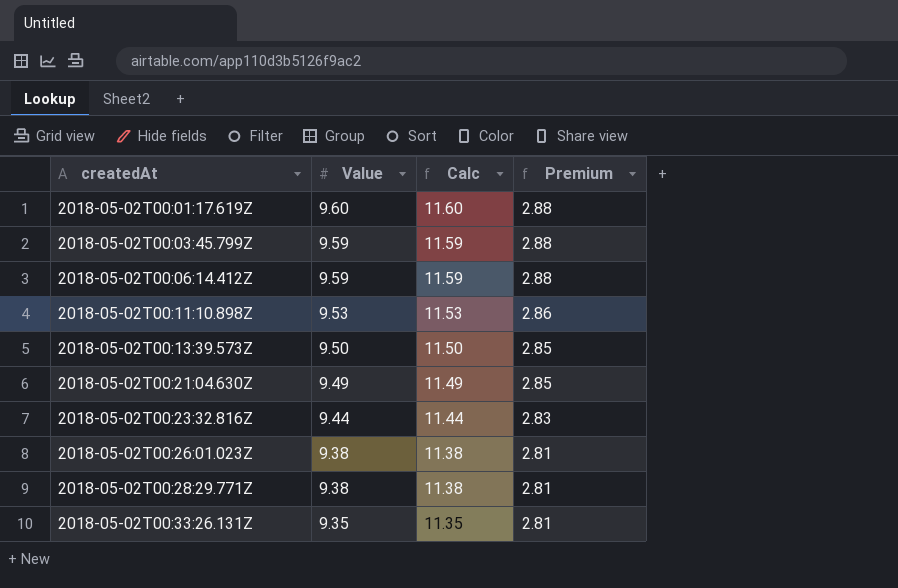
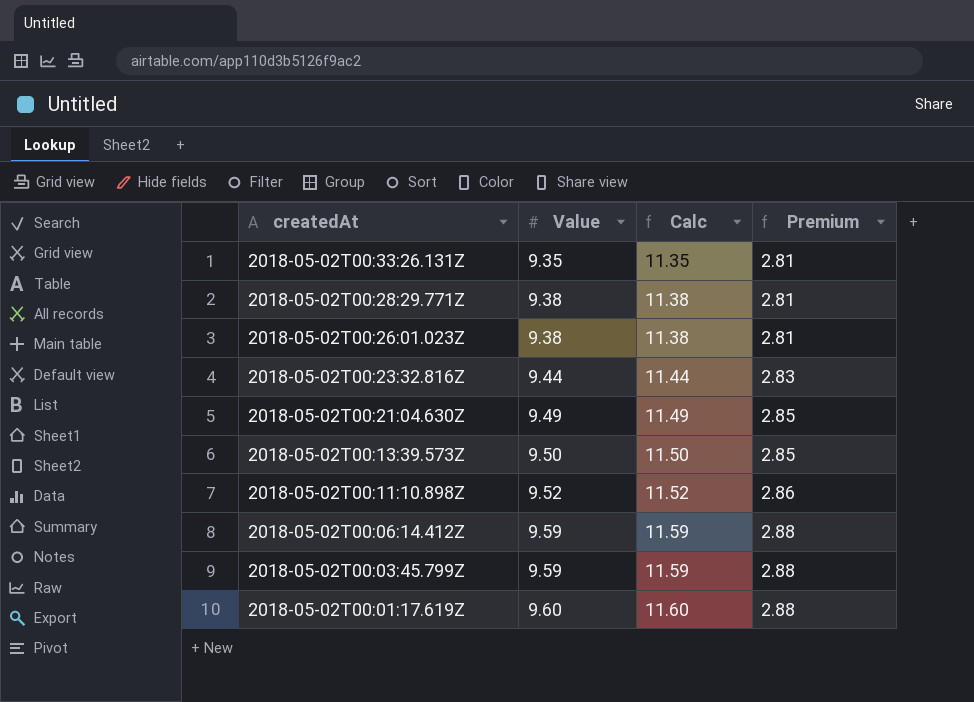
row order: createdAt ascending -> createdAt descending
2018-05-02T00:11:10.898Z | Value: 9.53 -> 9.52
2018-05-02T00:11:10.898Z | Calc: 11.53 -> 11.52

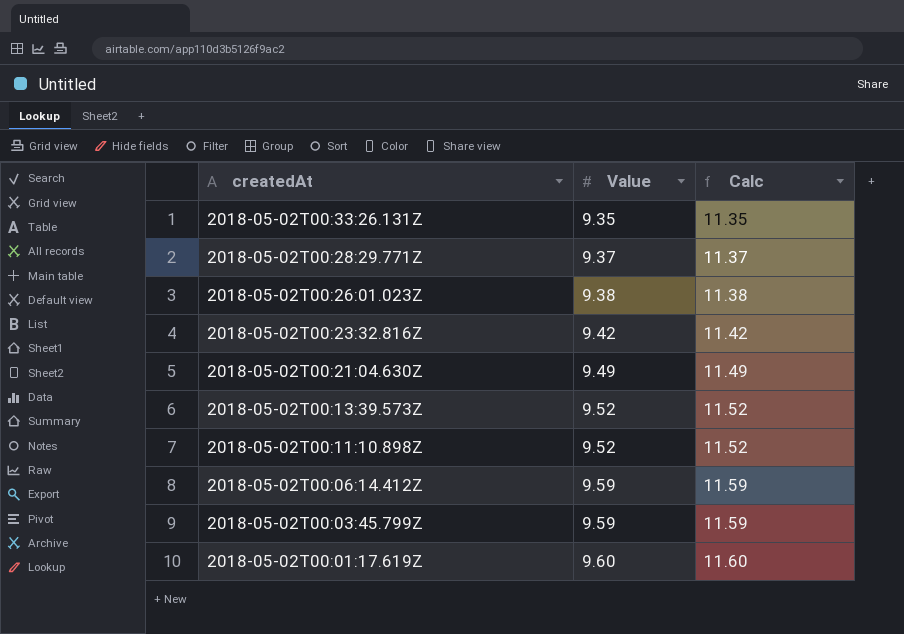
column Premium | formula: [Value] * 0.3 -> none
2018-05-02T00:28:29.771Z | Value: 9.38 -> 9.37
2018-05-02T00:28:29.771Z | Calc: 11.38 -> 11.37
2018-05-02T00:23:32.816Z | Value: 9.44 -> 9.42
2018-05-02T00:23:32.816Z | Calc: 11.44 -> 11.42
2018-05-02T00:13:39.573Z | Value: 9.50 -> 9.52
2018-05-02T00:13:39.573Z | Calc: 11.50 -> 11.52

